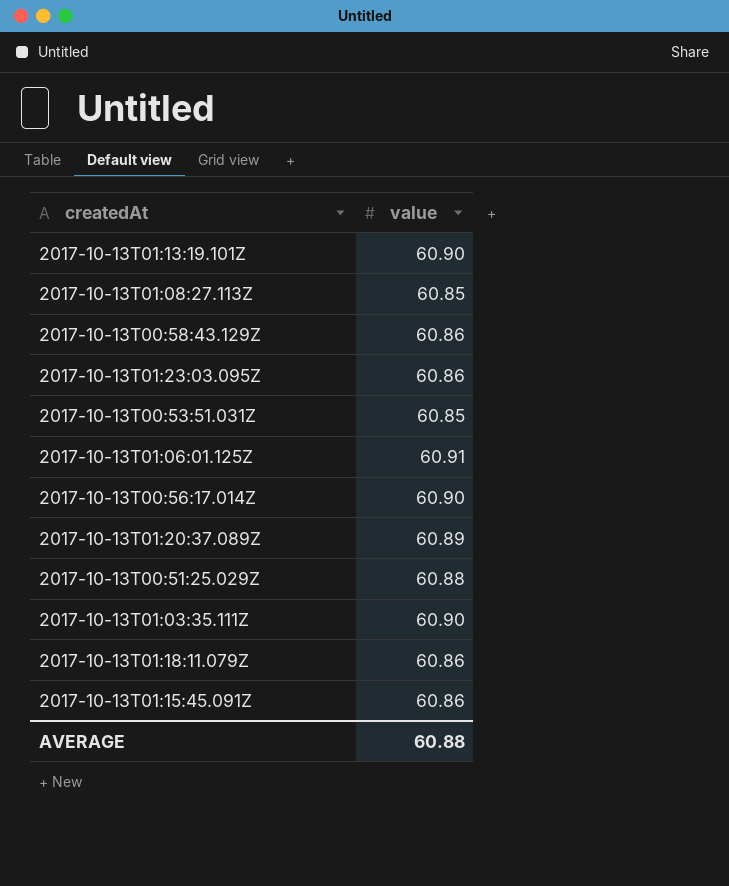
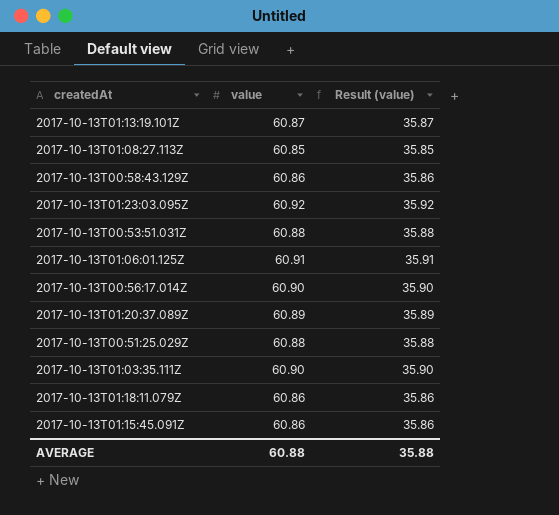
column Result (value) | formula: none -> [value] - 25
2017-10-13T01:13:19.101Z | value: 60.90 -> 60.87
2017-10-13T01:23:03.095Z | value: 60.86 -> 60.92
2017-10-13T00:53:51.031Z | value: 60.85 -> 60.88

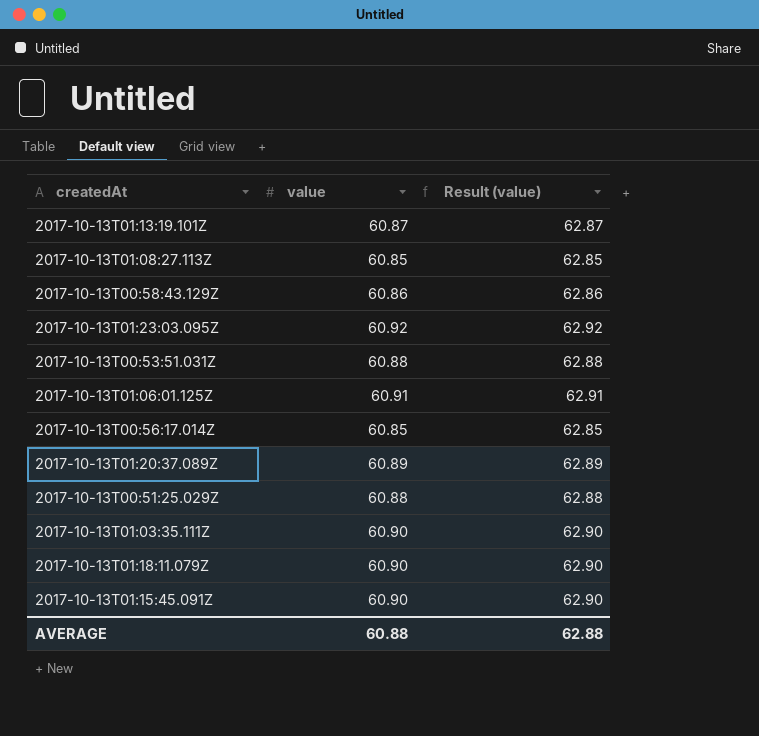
column Result (value) | formula: [value] - 25 -> [value] + 2
2017-10-13T00:56:17.014Z | value: 60.90 -> 60.85
2017-10-13T01:18:11.079Z | value: 60.86 -> 60.90
2017-10-13T01:15:45.091Z | value: 60.86 -> 60.90
AVERAGE | Result (value): 35.88 -> 62.88

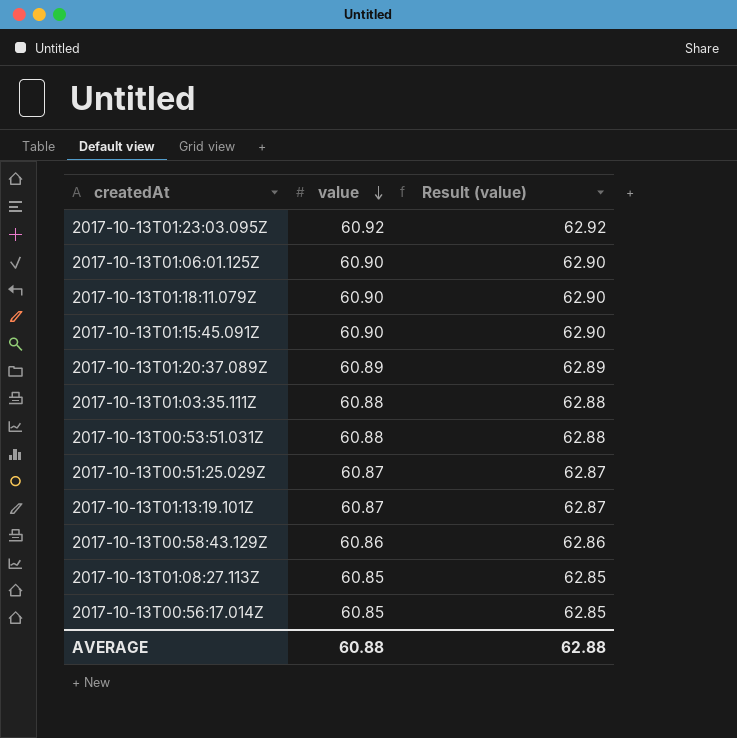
row order: none -> value descending
2017-10-13T01:06:01.125Z | value: 60.91 -> 60.90
2017-10-13T01:06:01.125Z | Result (value): 62.91 -> 62.90
2017-10-13T01:03:35.111Z | value: 60.90 -> 60.88
2017-10-13T01:03:35.111Z | Result (value): 62.90 -> 62.88
2017-10-13T00:51:25.029Z | value: 60.88 -> 60.87
2017-10-13T00:51:25.029Z | Result (value): 62.88 -> 62.87

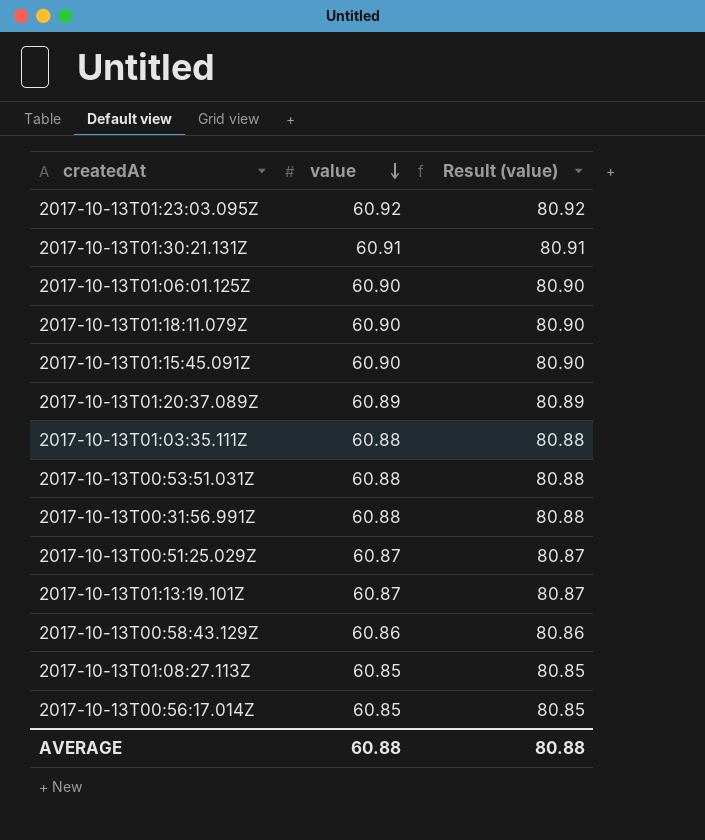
column Result (value) | formula: [value] + 2 -> [value] + 20
row 2017-10-13T01:30:21.131Z: none -> 60.91 | 80.91
row 2017-10-13T00:31:56.991Z: none -> 60.88 | 80.88
AVERAGE | Result (value): 62.88 -> 80.88

